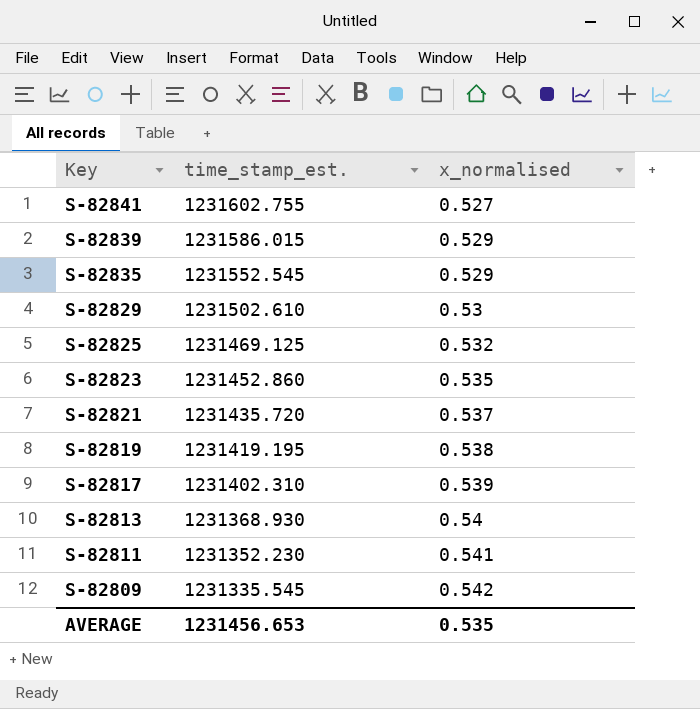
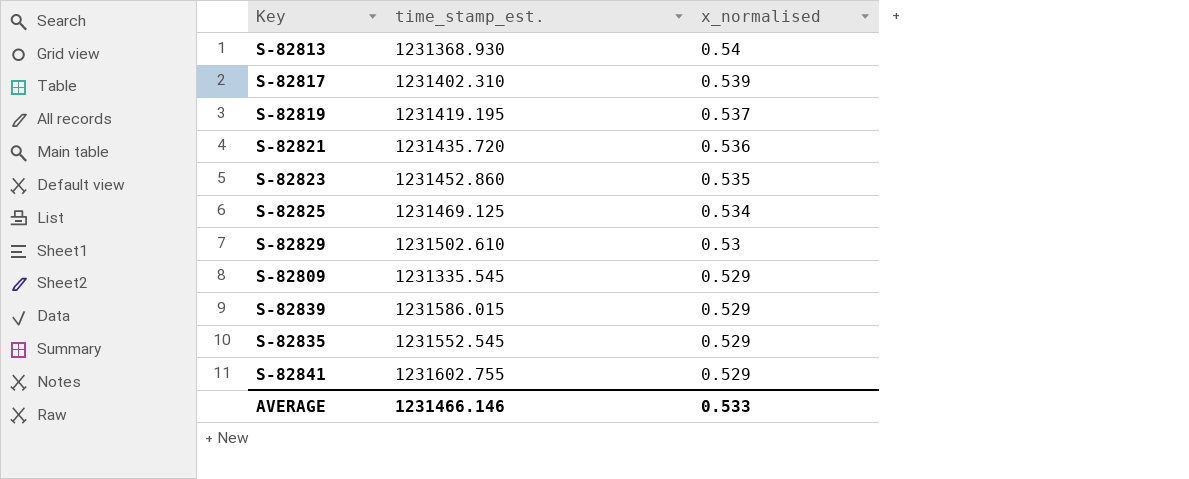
row order: Key descending -> x_normalised descending
row S-82811: 1231352.230 | 0.541 -> none
S-82819 | x_normalised: 0.538 -> 0.537
S-82821 | x_normalised: 0.537 -> 0.536
S-82825 | x_normalised: 0.532 -> 0.534
S-82809 | x_normalised: 0.542 -> 0.529
S-82841 | x_normalised: 0.527 -> 0.529
AVERAGE | time_stamp_est.: 1231456.653 -> 1231466.146
AVERAGE | x_normalised: 0.535 -> 0.533

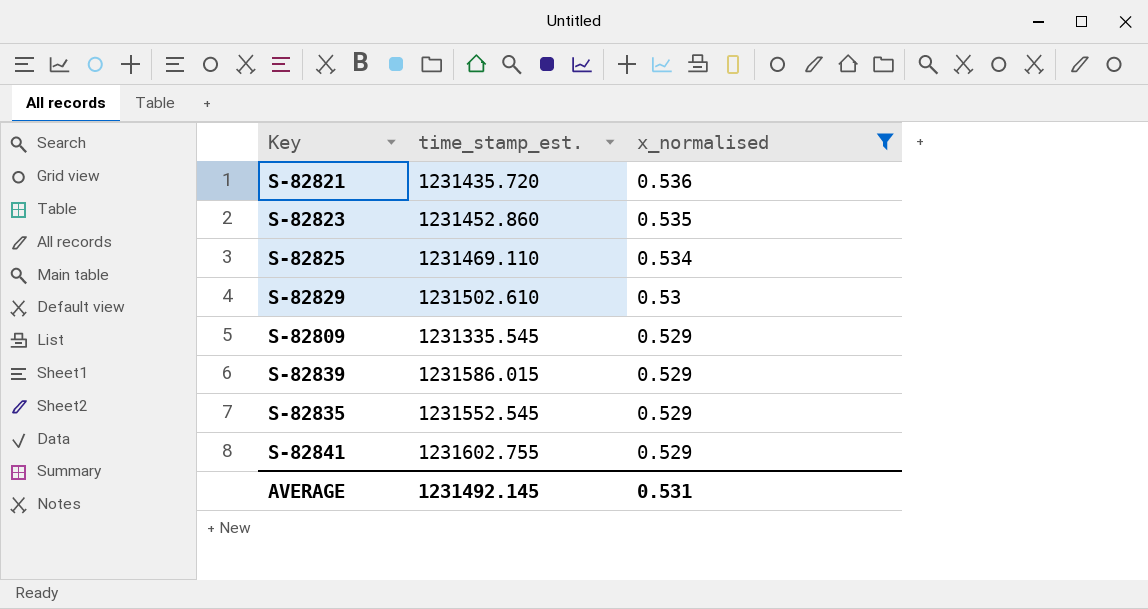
filter: none -> x_normalised <= 0.536
S-82825 | time_stamp_est.: 1231469.125 -> 1231469.110
AVERAGE | time_stamp_est.: 1231466.146 -> 1231492.145
AVERAGE | x_normalised: 0.533 -> 0.531

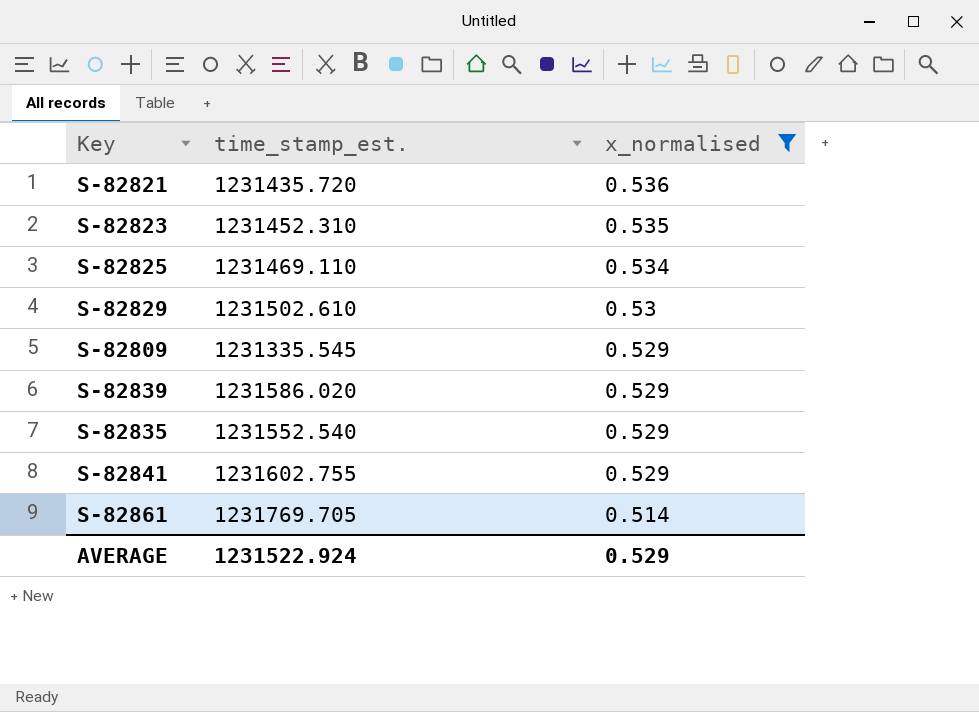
S-82823 | time_stamp_est.: 1231452.860 -> 1231452.310
S-82839 | time_stamp_est.: 1231586.015 -> 1231586.020
S-82835 | time_stamp_est.: 1231552.545 -> 1231552.540
row S-82861: none -> 1231769.705 | 0.514
AVERAGE | time_stamp_est.: 1231492.145 -> 1231522.924
AVERAGE | x_normalised: 0.531 -> 0.529

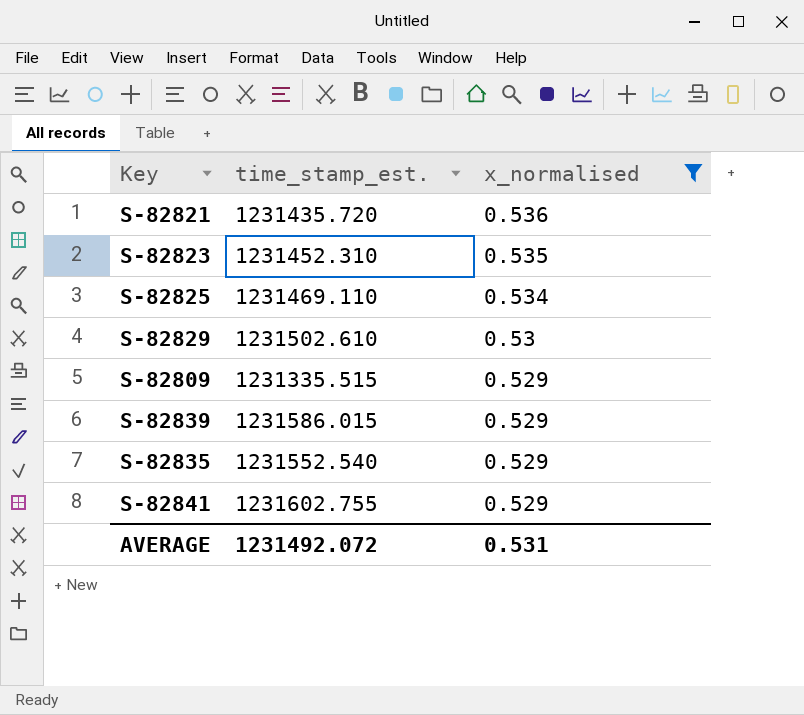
row S-82861: 1231769.705 | 0.514 -> none
S-82809 | time_stamp_est.: 1231335.545 -> 1231335.515
S-82839 | time_stamp_est.: 1231586.020 -> 1231586.015
AVERAGE | time_stamp_est.: 1231522.924 -> 1231492.072
AVERAGE | x_normalised: 0.529 -> 0.531

